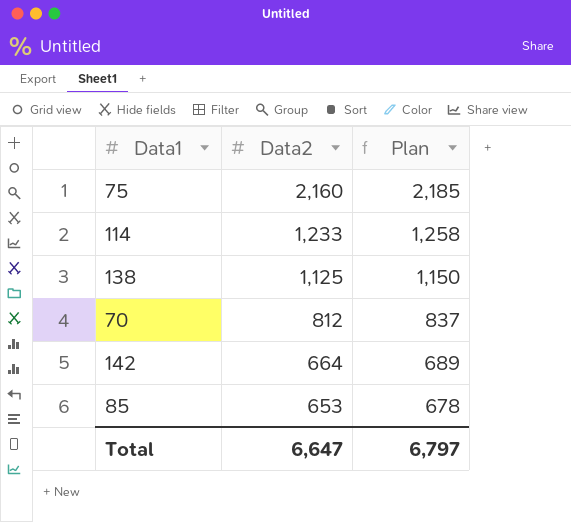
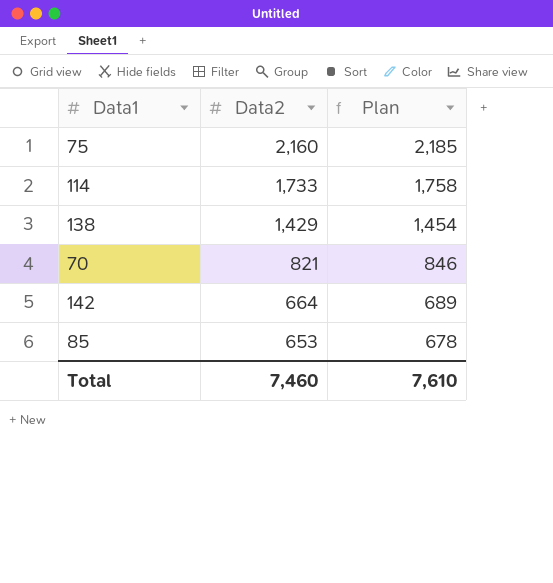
114 | Data2: 1,233 -> 1,733
114 | Plan: 1,258 -> 1,758
138 | Data2: 1,125 -> 1,429
138 | Plan: 1,150 -> 1,454
70 | Data2: 812 -> 821
70 | Plan: 837 -> 846
Total | Data2: 6,647 -> 7,460
Total | Plan: 6,797 -> 7,610

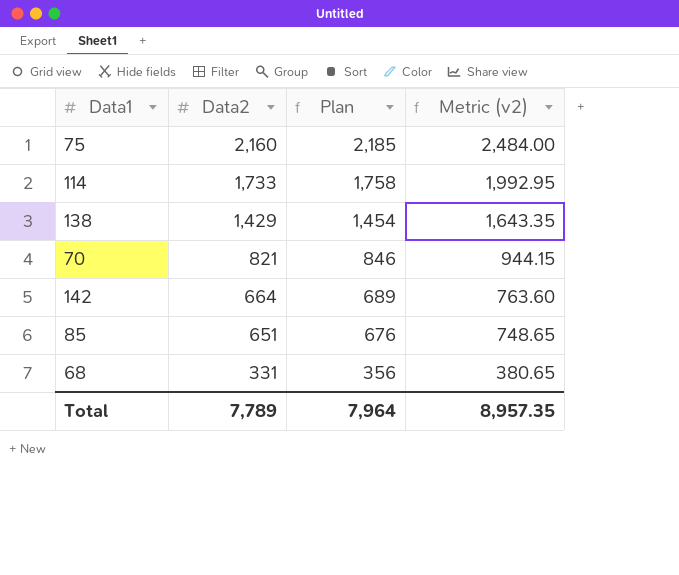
column Metric (v2) | formula: none -> [Data2] * 1.15
85 | Data2: 653 -> 651
85 | Plan: 678 -> 676
row 68: none -> 331 | 356 | 380.65
Total | Data2: 7,460 -> 7,789
Total | Plan: 7,610 -> 7,964

